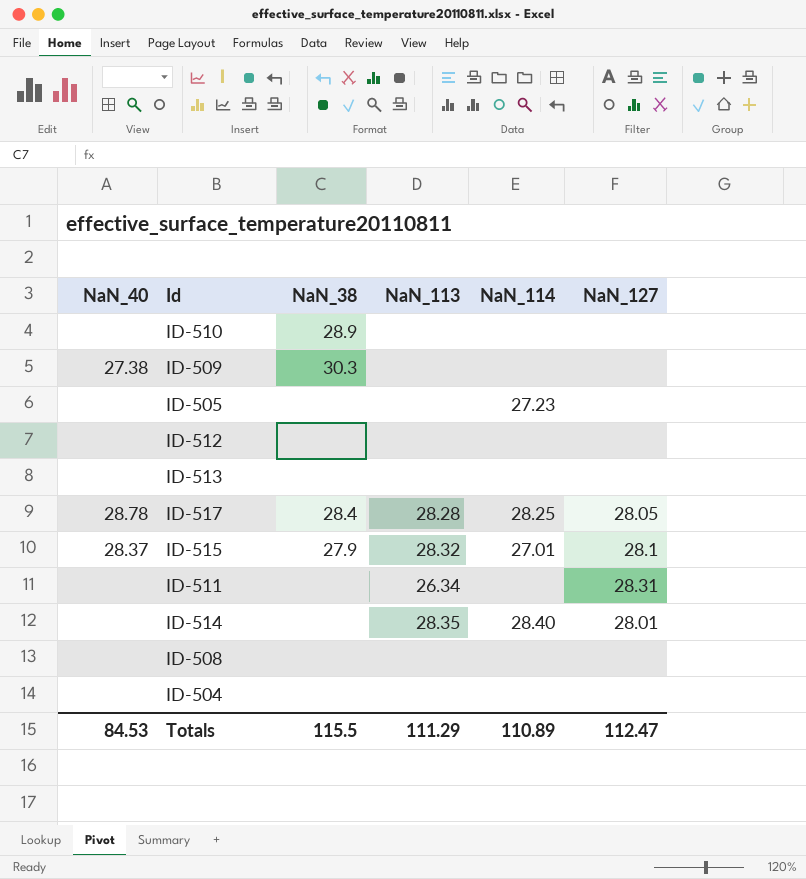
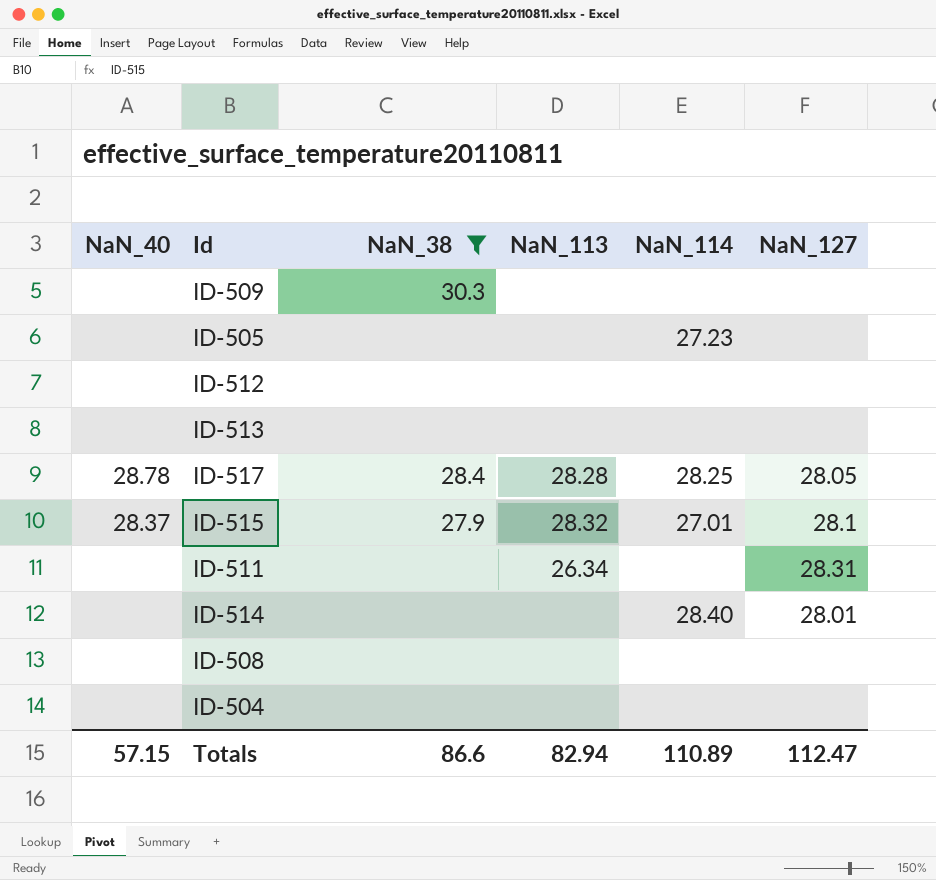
filter: none -> NaN_38 != 28.9
ID-509 | NaN_40: 27.38 -> none
ID-514 | NaN_113: 28.35 -> none
Totals | NaN_40: 84.53 -> 57.15
Totals | NaN_38: 115.5 -> 86.6
Totals | NaN_113: 111.29 -> 82.94

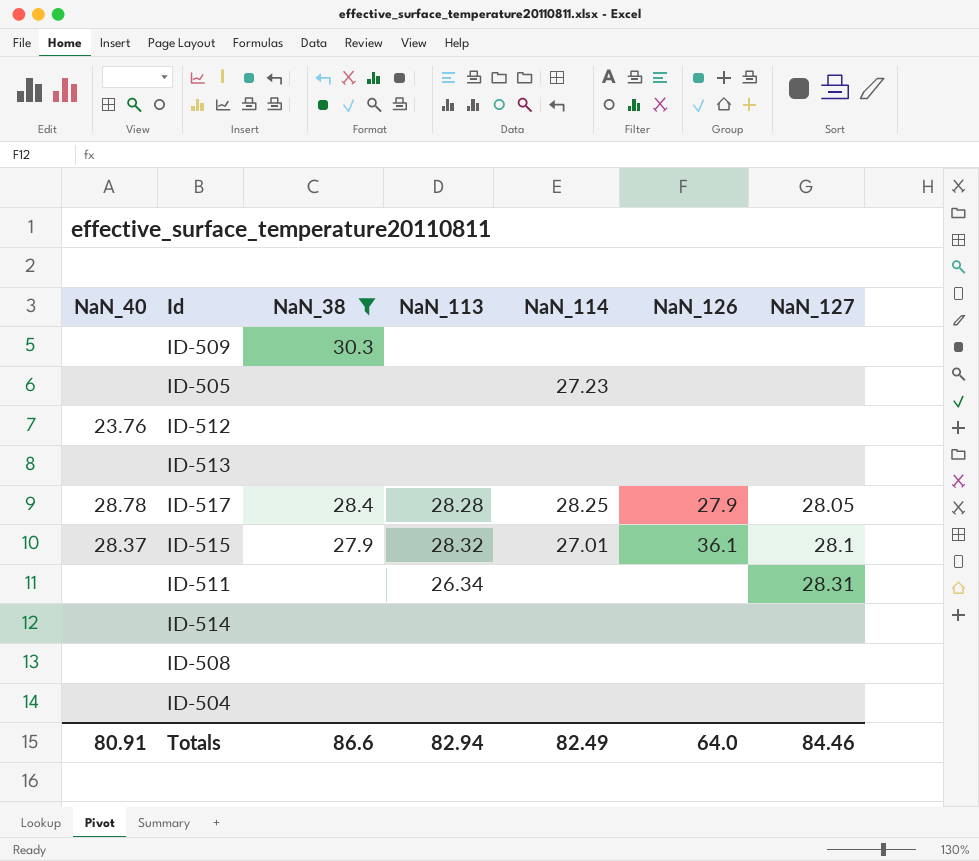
column NaN_126 | position: none -> 6
ID-512 | NaN_40: none -> 23.76
ID-514 | NaN_114: 28.40 -> none
ID-514 | NaN_127: 28.01 -> none
Totals | NaN_40: 57.15 -> 80.91
Totals | NaN_114: 110.89 -> 82.49
Totals | NaN_127: 112.47 -> 84.46

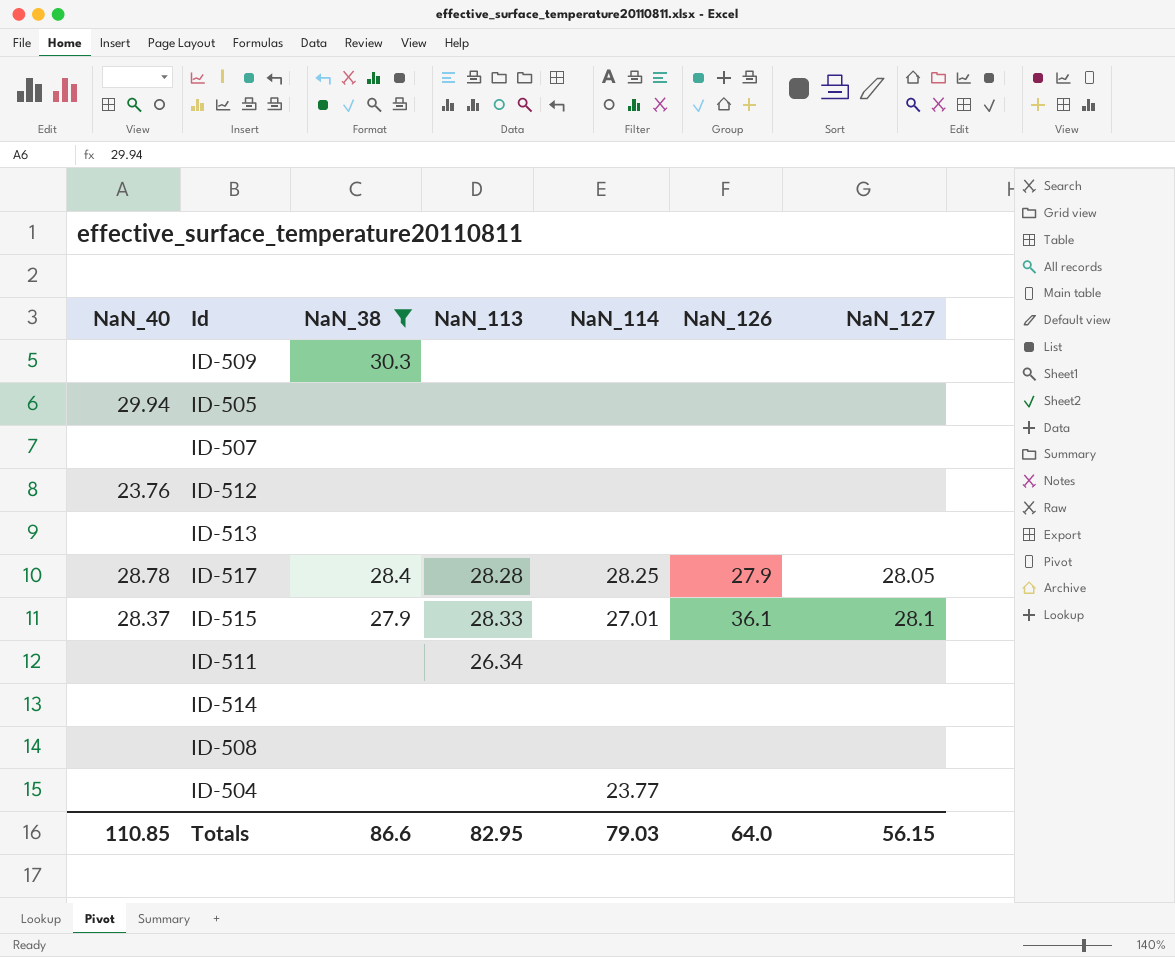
ID-505 | NaN_40: none -> 29.94
ID-505 | NaN_114: 27.23 -> none
row ID-507: none -> none | none | none | none | none | none
ID-515 | NaN_113: 28.32 -> 28.33
ID-511 | NaN_127: 28.31 -> none
ID-504 | NaN_114: none -> 23.77
Totals | NaN_40: 80.91 -> 110.85
Totals | NaN_113: 82.94 -> 82.95
Totals | NaN_114: 82.49 -> 79.03
Totals | NaN_127: 84.46 -> 56.15

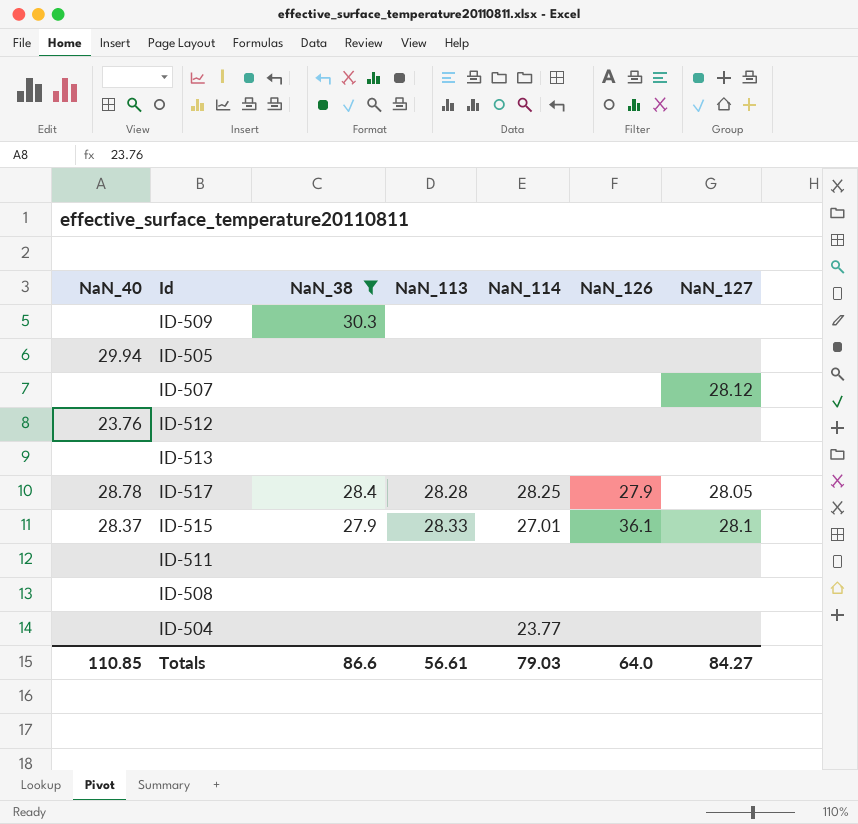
row ID-514: none | none | none | none | none | none -> none
ID-507 | NaN_127: none -> 28.12
ID-511 | NaN_113: 26.34 -> none
Totals | NaN_113: 82.95 -> 56.61
Totals | NaN_127: 56.15 -> 84.27

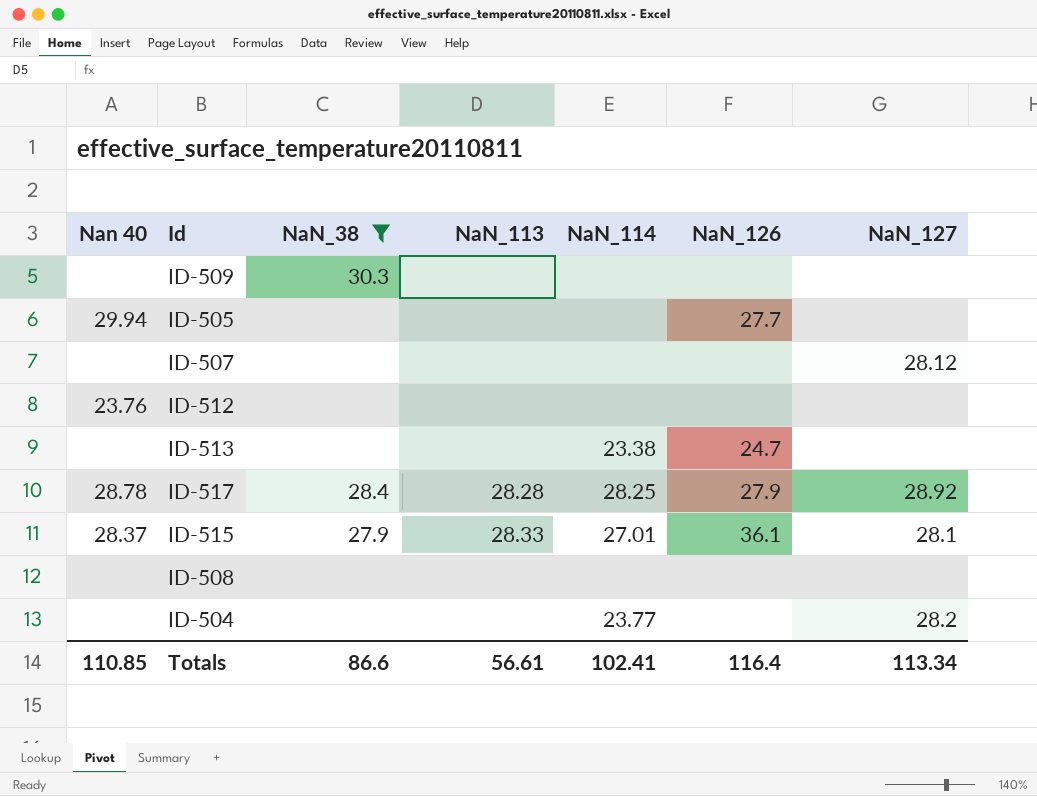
column name: NaN_40 -> Nan 40
row ID-511: none | none | none | none | none | none -> none
ID-505 | NaN_126: none -> 27.7
ID-513 | NaN_114: none -> 23.38
ID-513 | NaN_126: none -> 24.7
ID-517 | NaN_127: 28.05 -> 28.92
ID-504 | NaN_127: none -> 28.2
Totals | NaN_114: 79.03 -> 102.41
Totals | NaN_126: 64.0 -> 116.4
Totals | NaN_127: 84.27 -> 113.34

